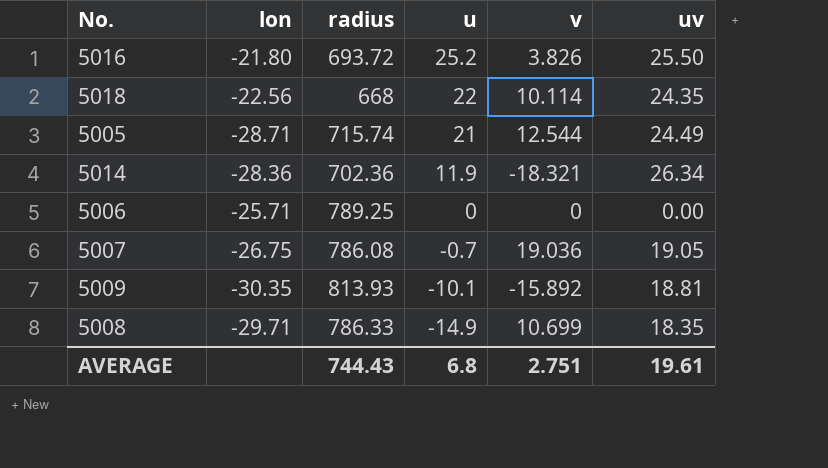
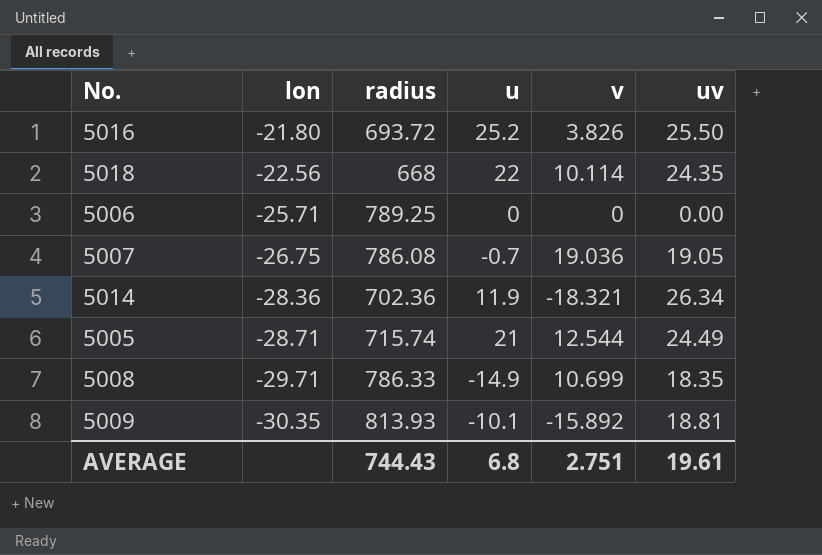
row order: u descending -> lon descending

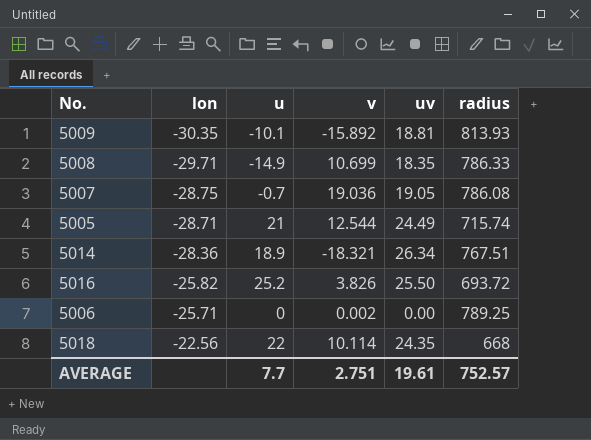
row order: lon descending -> lon ascending
column radius | position: 3 -> 6
5007 | lon: -26.75 -> -28.75
5014 | u: 11.9 -> 18.9
5014 | radius: 702.36 -> 767.51
5016 | lon: -21.80 -> -25.82
5006 | v: 0 -> 0.002
AVERAGE | u: 6.8 -> 7.7
AVERAGE | radius: 744.43 -> 752.57

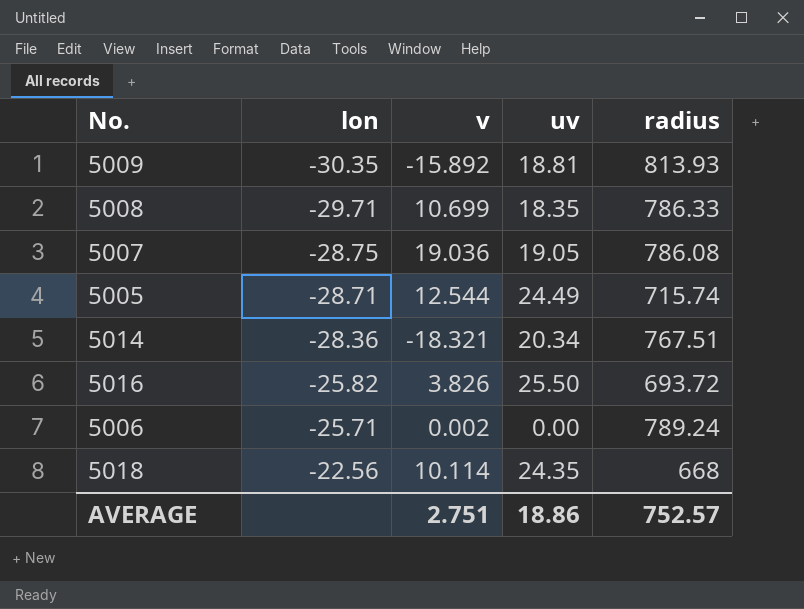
column u | position: 3 -> none
5014 | uv: 26.34 -> 20.34
5006 | radius: 789.25 -> 789.24
AVERAGE | uv: 19.61 -> 18.86

